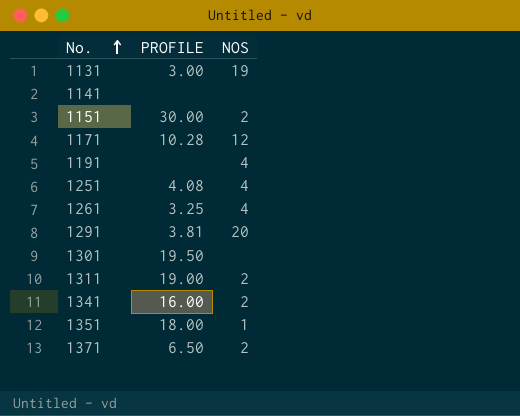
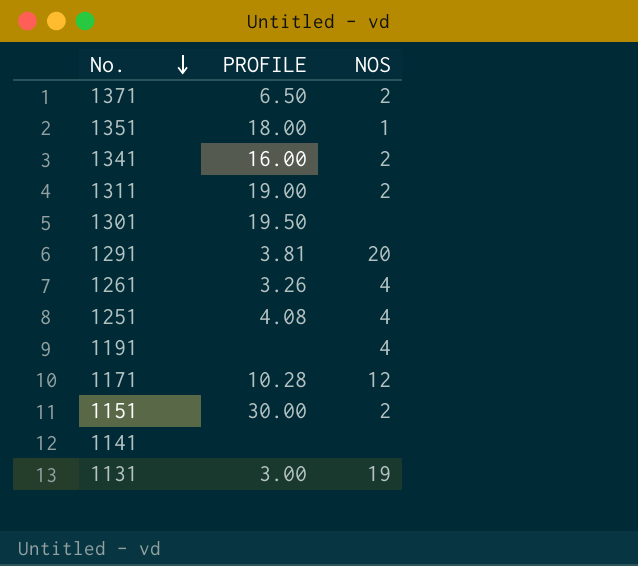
row order: No. ascending -> No. descending
1261 | PROFILE: 3.25 -> 3.26

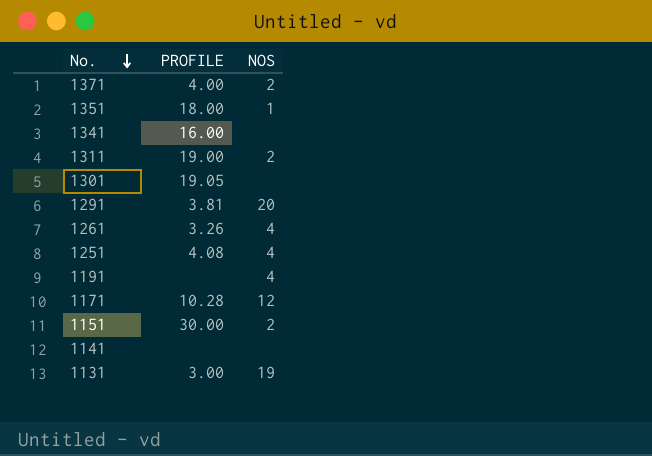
1371 | PROFILE: 6.50 -> 4.00
1341 | NOS: 2 -> none
1301 | PROFILE: 19.50 -> 19.05

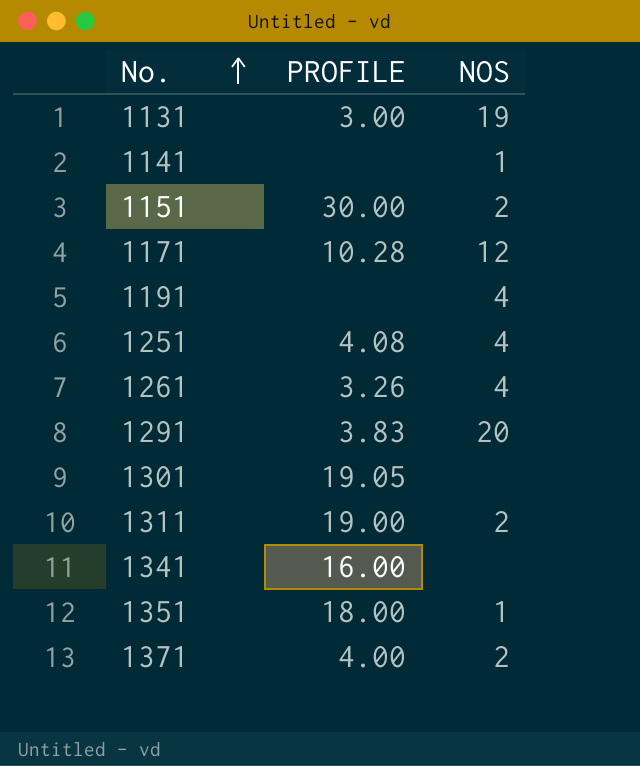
row order: No. descending -> No. ascending
1141 | NOS: none -> 1
1291 | PROFILE: 3.81 -> 3.83

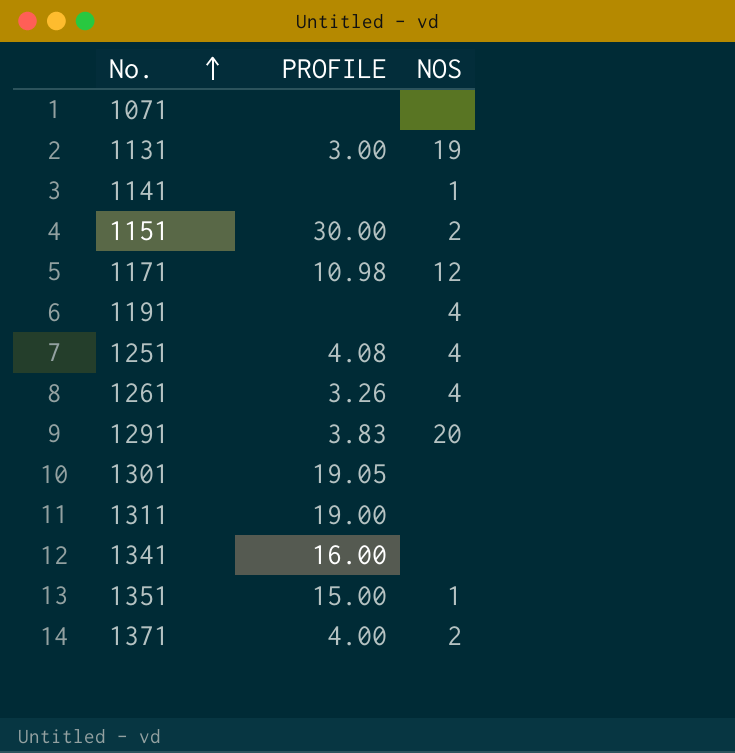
row 1071: none -> none | none
1171 | PROFILE: 10.28 -> 10.98
1311 | NOS: 2 -> none
1351 | PROFILE: 18.00 -> 15.00

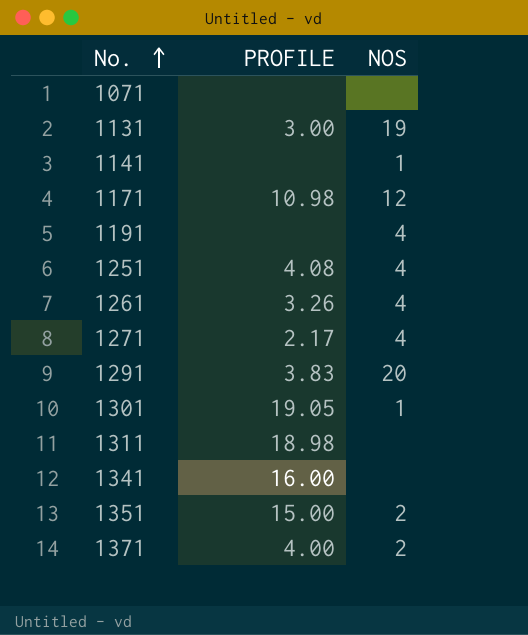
row 1151: 30.00 | 2 -> none
row 1271: none -> 2.17 | 4
1301 | NOS: none -> 1
1311 | PROFILE: 19.00 -> 18.98
1351 | NOS: 1 -> 2

